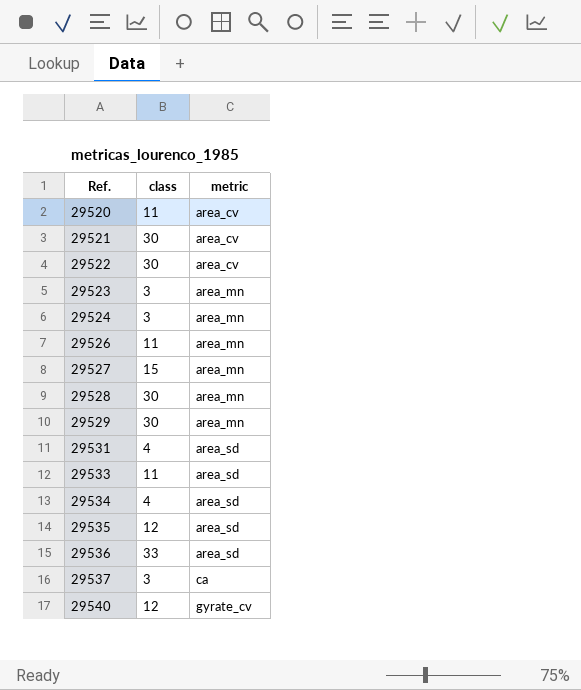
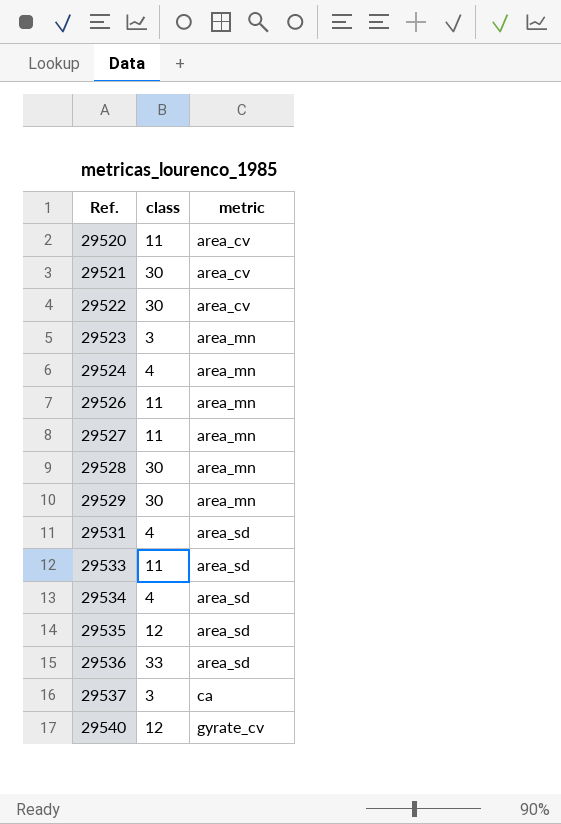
29524 | class: 3 -> 4
29527 | class: 15 -> 11

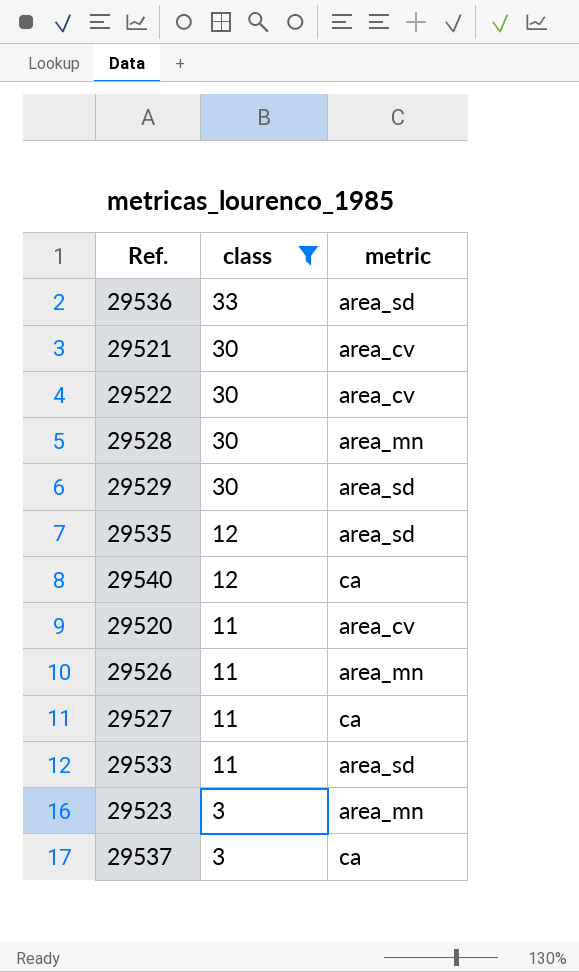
filter: none -> class != 4
row order: Ref. ascending -> class descending
29529 | metric: area_mn -> area_sd
29540 | metric: gyrate_cv -> ca
29527 | metric: area_mn -> ca

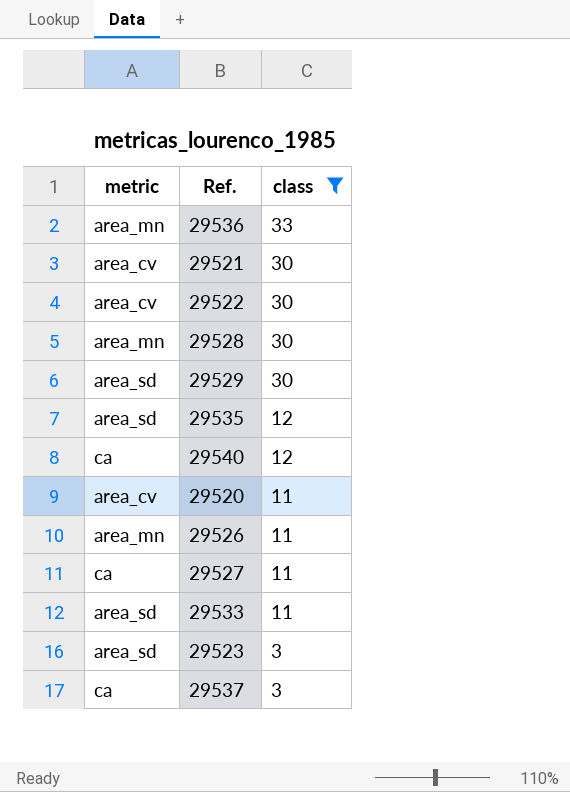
column metric | position: 3 -> 1
29536 | metric: area_sd -> area_mn
29523 | metric: area_mn -> area_sd

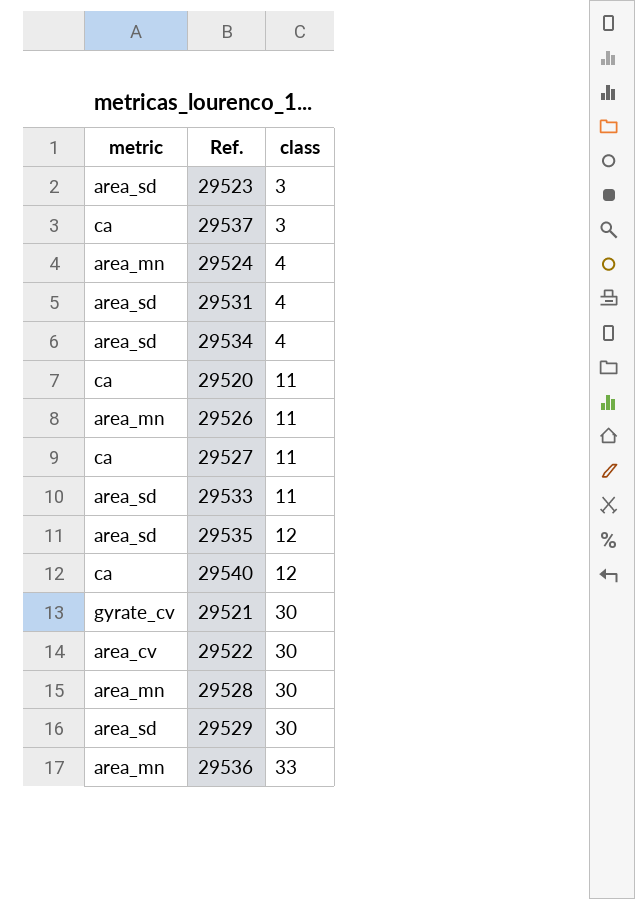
filter: class != 4 -> none
row order: class descending -> class ascending
29520 | metric: area_cv -> ca
29521 | metric: area_cv -> gyrate_cv

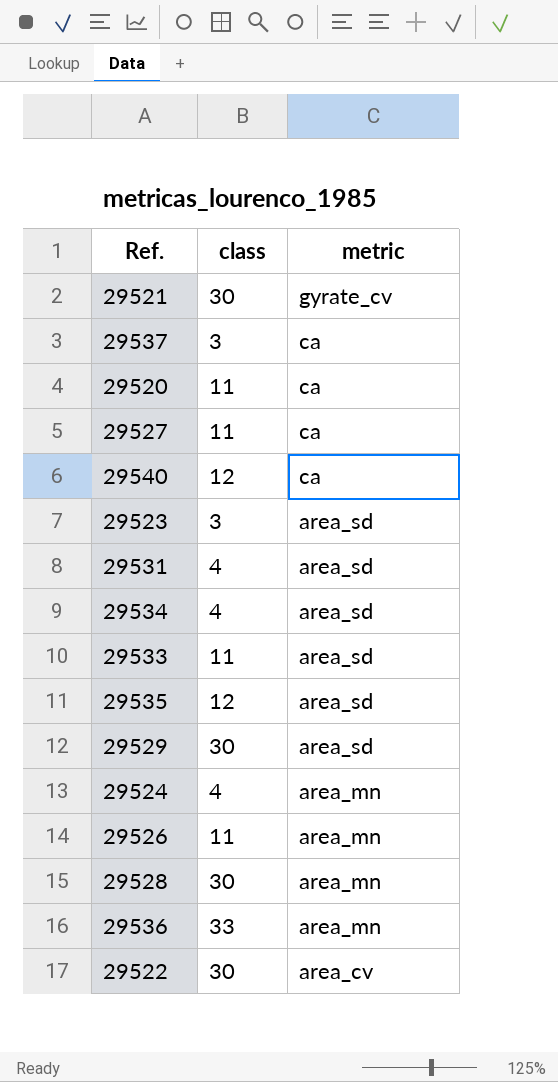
row order: class ascending -> metric descending
column metric | position: 1 -> 3

